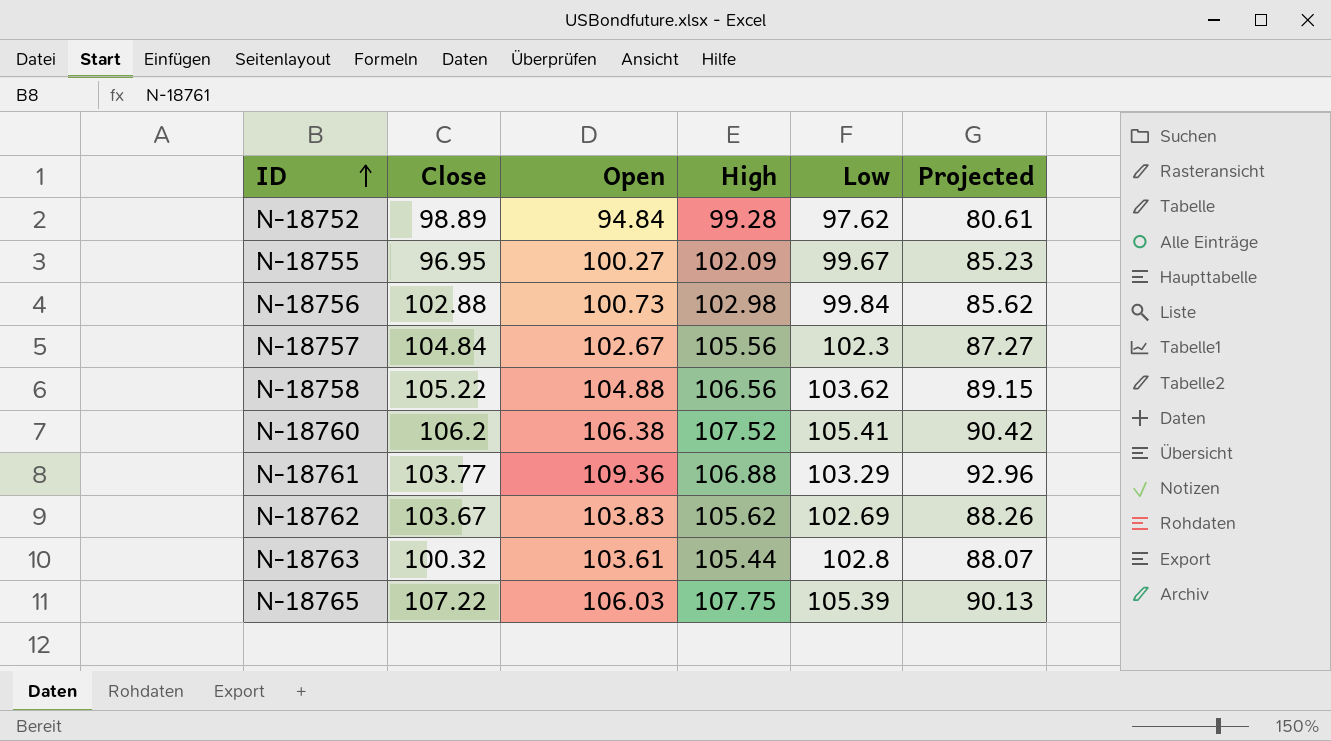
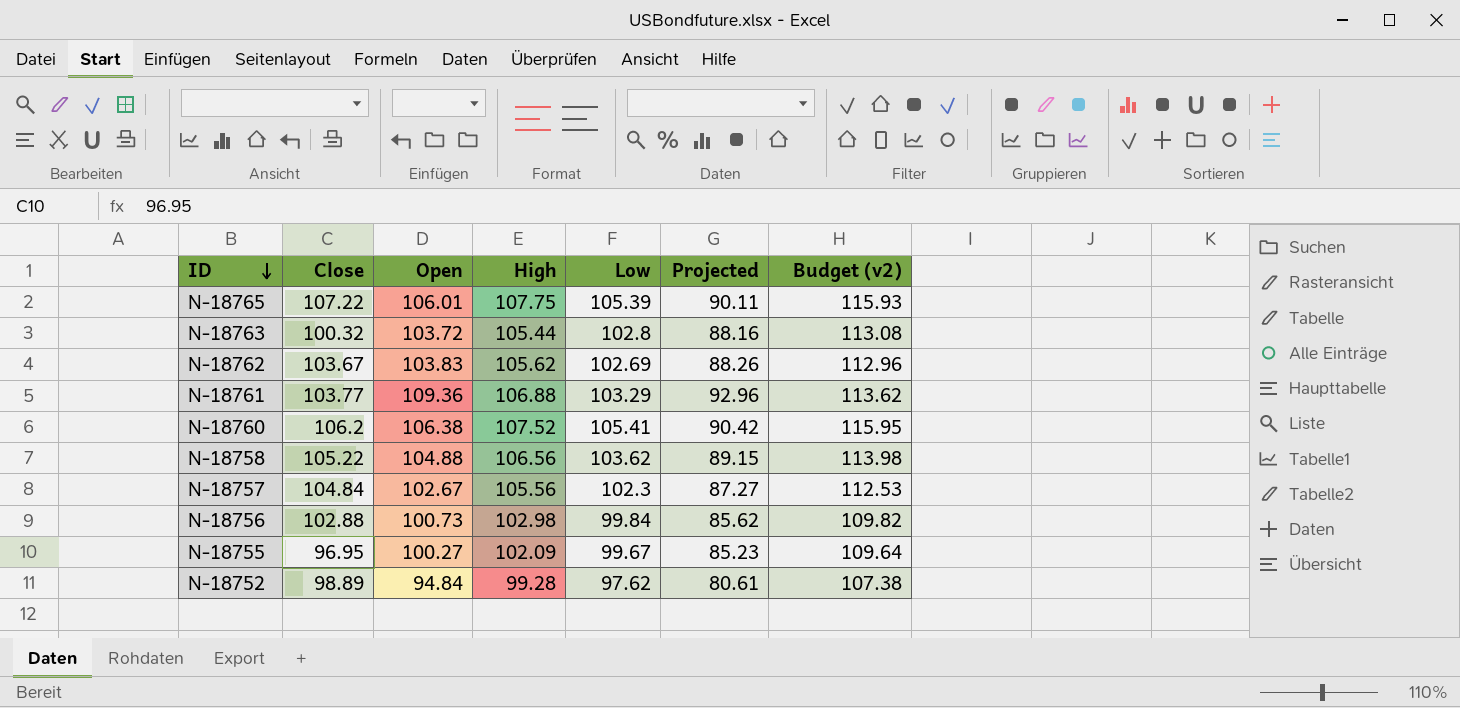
row order: ID ascending -> ID descending
column Budget (v2) | formula: none -> [Low] * 1.1
N-18765 | Open: 106.03 -> 106.01
N-18765 | Projected: 90.13 -> 90.11
N-18763 | Open: 103.61 -> 103.72
N-18763 | Projected: 88.07 -> 88.16

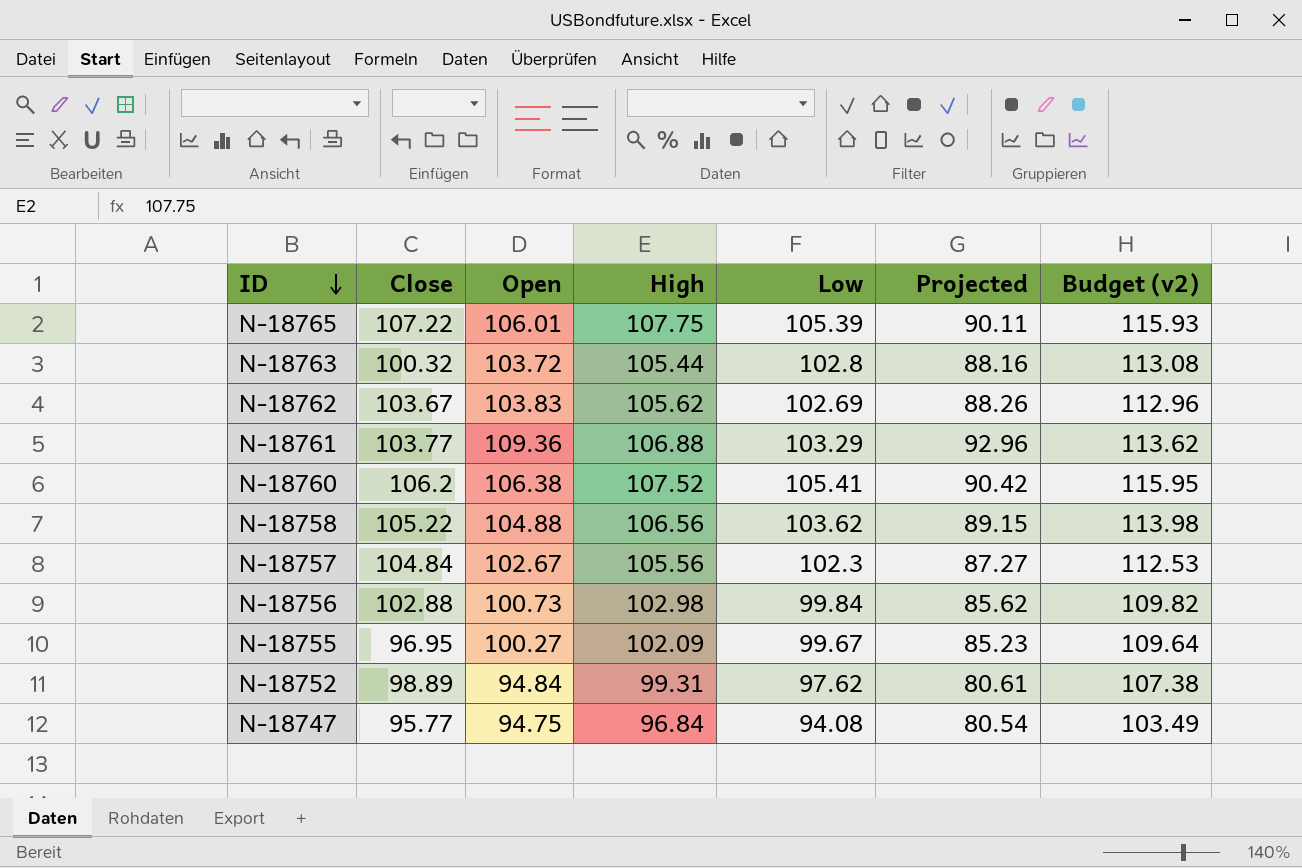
N-18752 | High: 99.28 -> 99.31
row N-18747: none -> 95.77 | 94.75 | 96.84 | 94.08 | 80.54 | 103.49

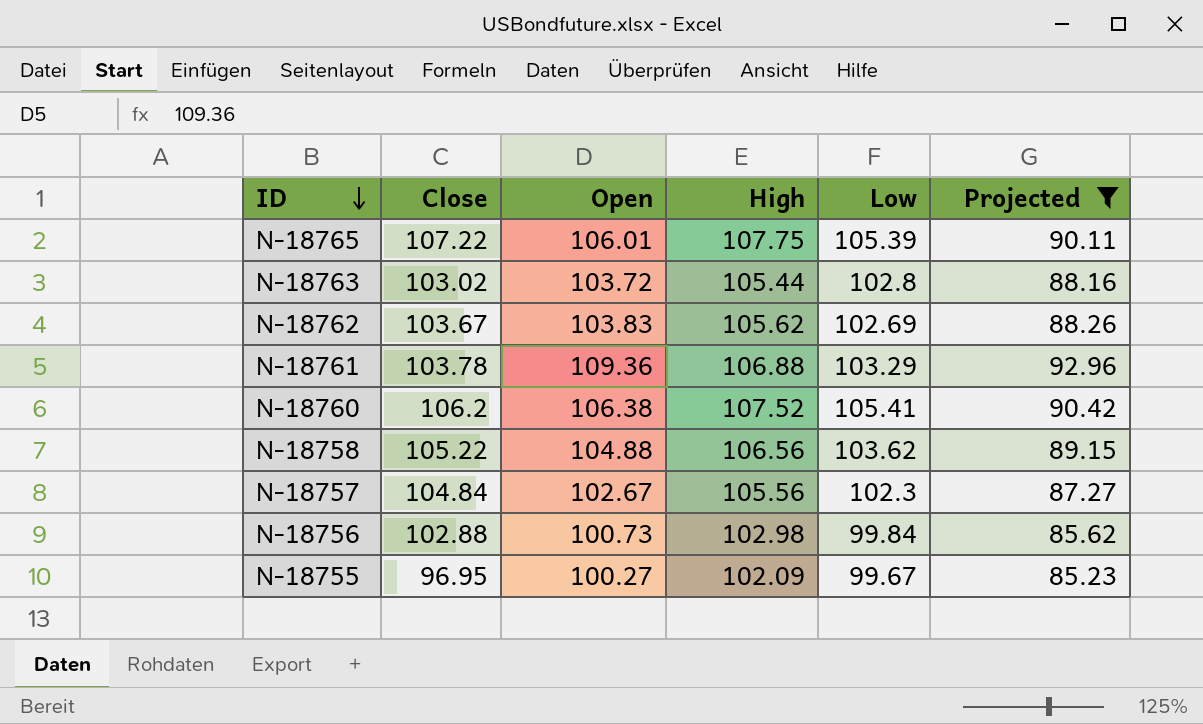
filter: none -> Projected >= 85.23
column Budget (v2) | formula: [Low] * 1.1 -> none
N-18763 | Close: 100.32 -> 103.02
N-18761 | Close: 103.77 -> 103.78

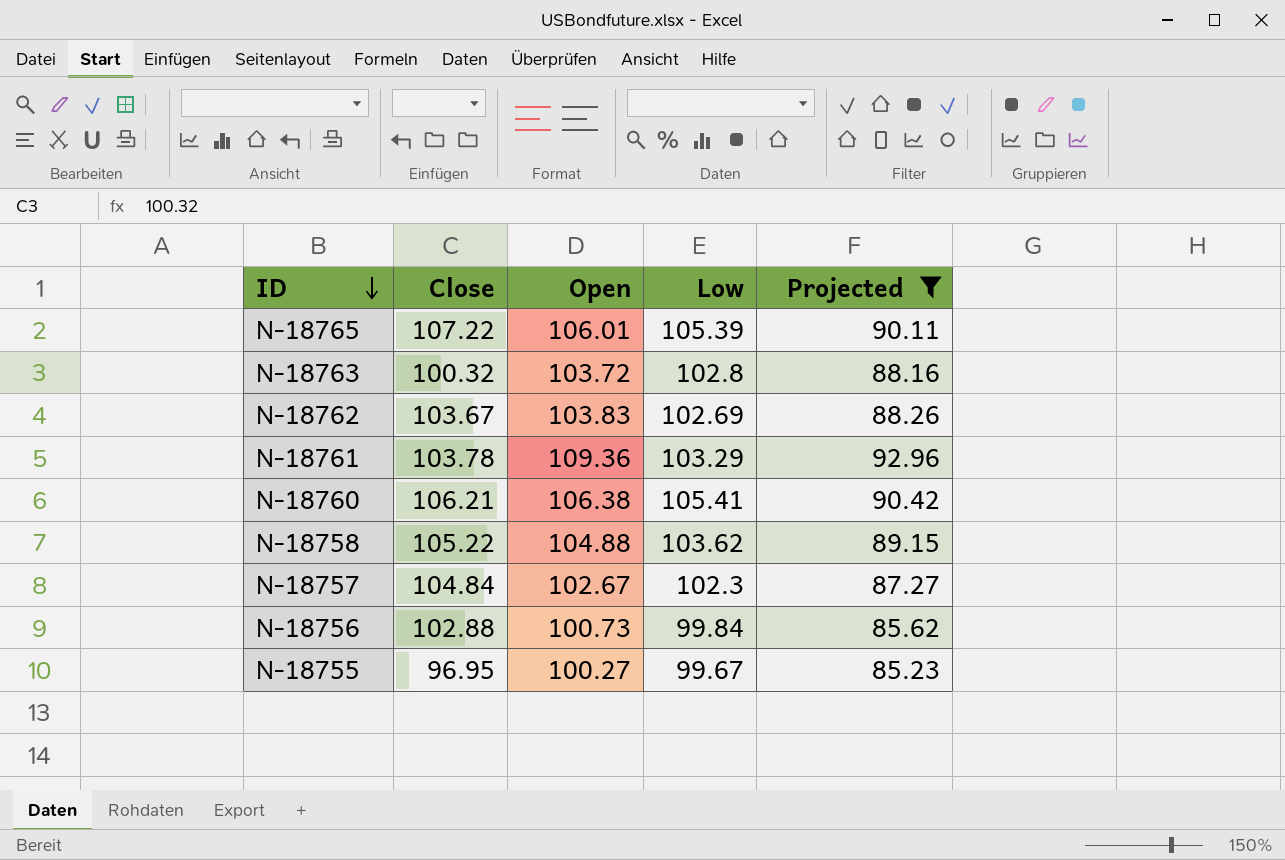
column High | position: 4 -> none
N-18763 | Close: 103.02 -> 100.32
N-18760 | Close: 106.2 -> 106.21

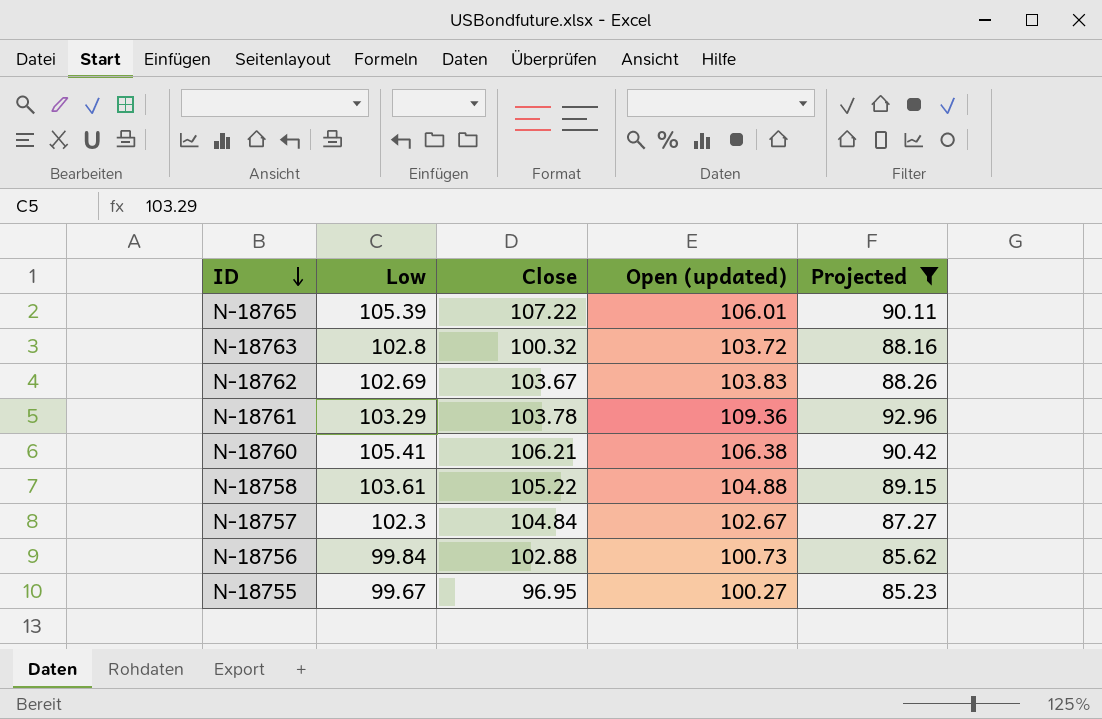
column Low | position: 4 -> 2
column name: Open -> Open (updated)
N-18758 | Low: 103.62 -> 103.61

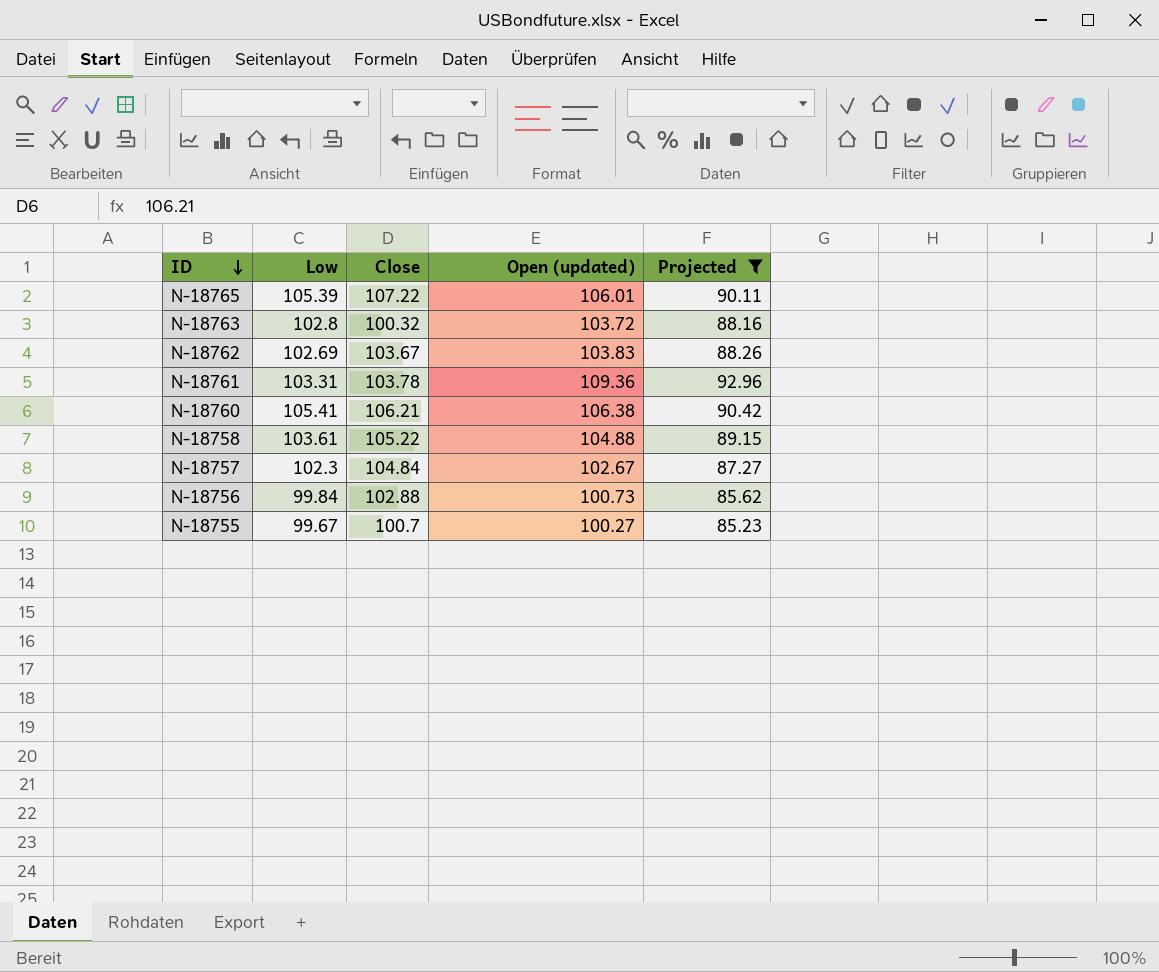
N-18761 | Low: 103.29 -> 103.31
N-18755 | Close: 96.95 -> 100.7

